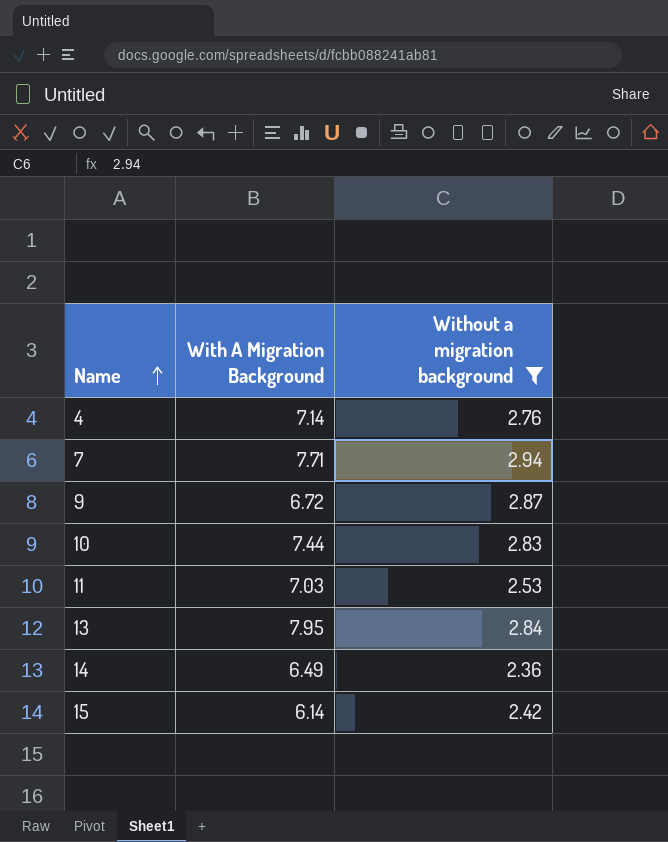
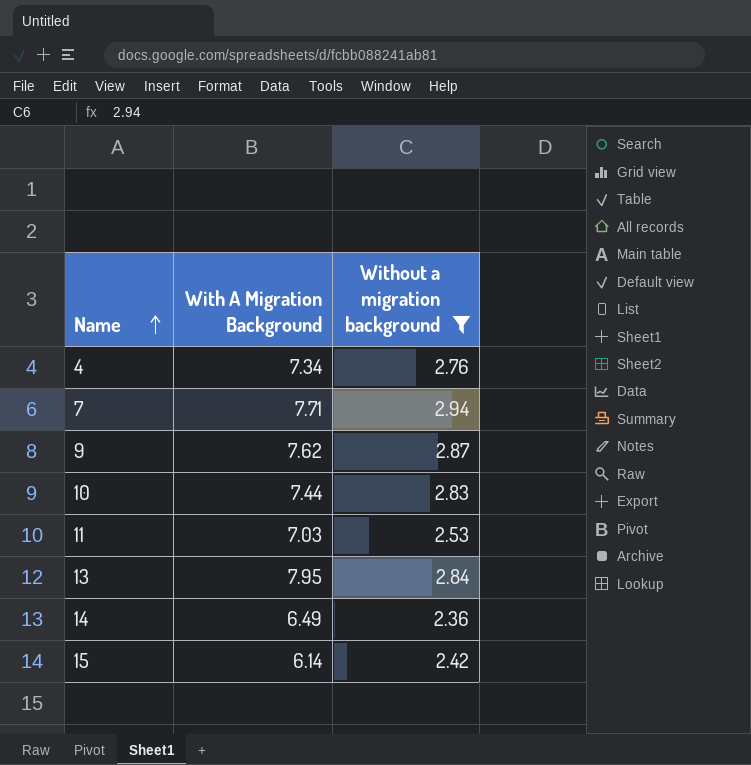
4 | With A Migration Background: 7.14 -> 7.34
9 | With A Migration Background: 6.72 -> 7.62

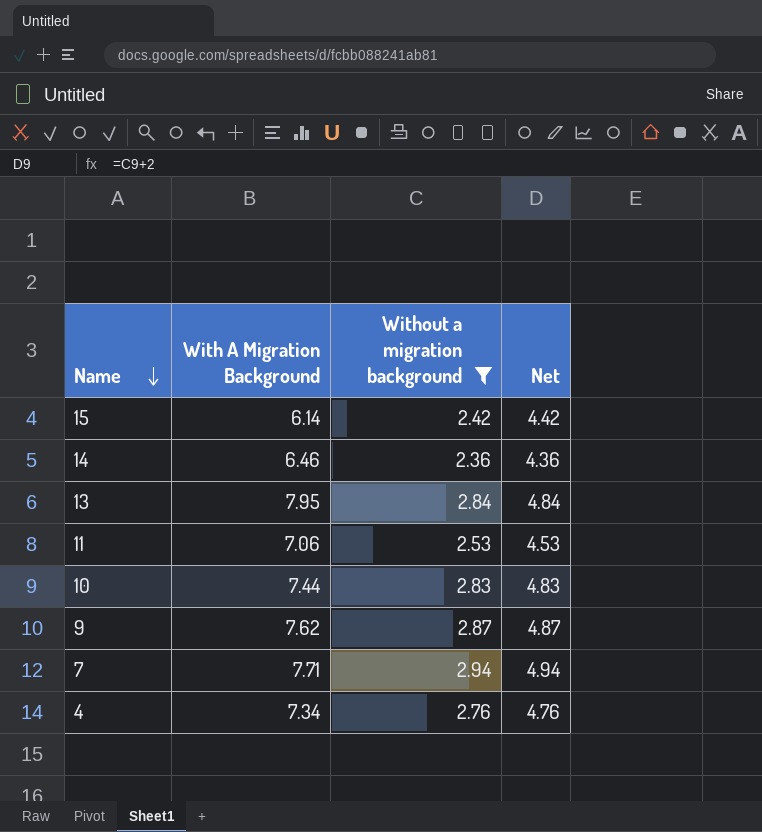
row order: Name ascending -> Name descending
column Net | formula: none -> [Without a migration background] + 2
14 | With A Migration Background: 6.49 -> 6.46
11 | With A Migration Background: 7.03 -> 7.06

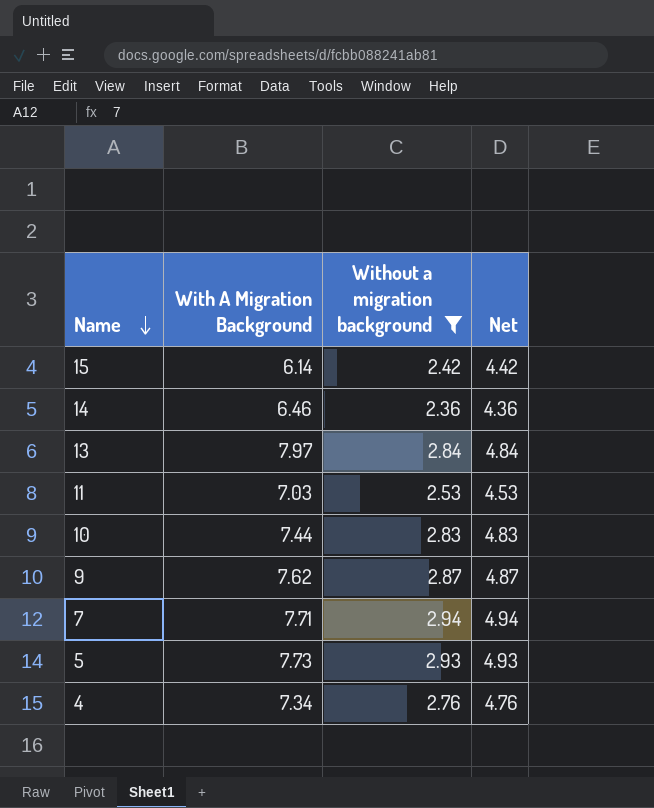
13 | With A Migration Background: 7.95 -> 7.97
11 | With A Migration Background: 7.06 -> 7.03
row 5: none -> 7.73 | 2.93 | 4.93

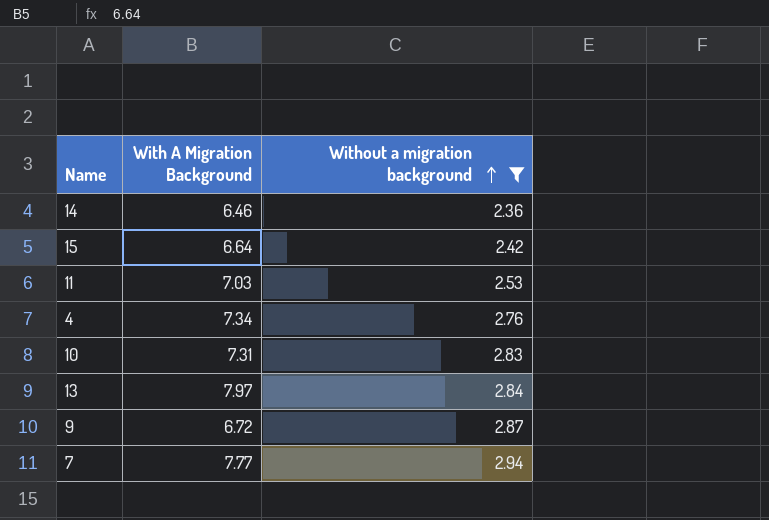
row order: Name descending -> Without a migration background ascending
column Net | formula: [Without a migration background] + 2 -> none
row 5: 7.73 | 2.93 | 4.93 -> none
15 | With A Migration Background: 6.14 -> 6.64
10 | With A Migration Background: 7.44 -> 7.31
9 | With A Migration Background: 7.62 -> 6.72
7 | With A Migration Background: 7.71 -> 7.77

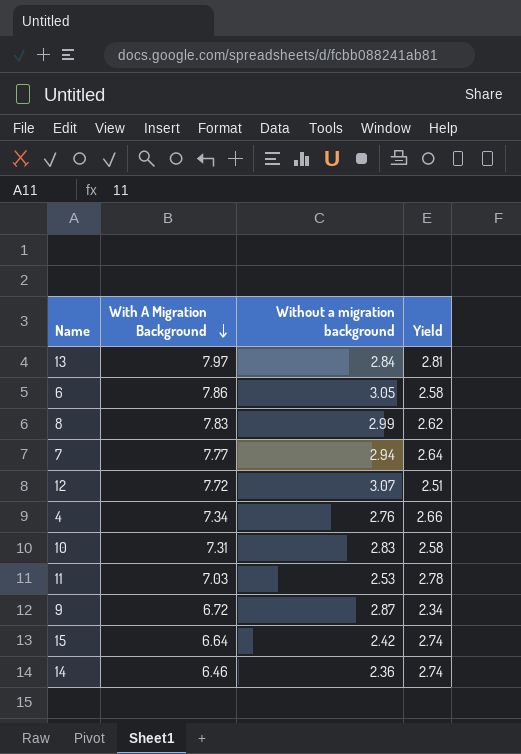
filter: Without a migration background <= 2.94 -> none
row order: Without a migration background ascending -> With A Migration Background descending
column Yield | formula: none -> [With A Migration Background] / [Without a migration background]

